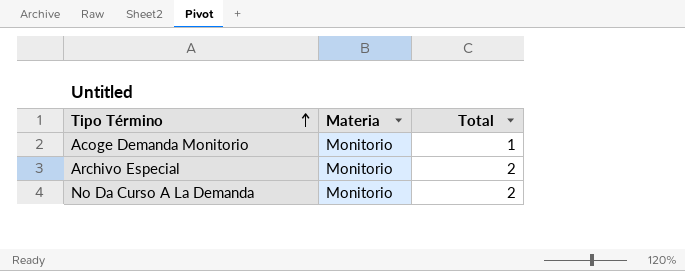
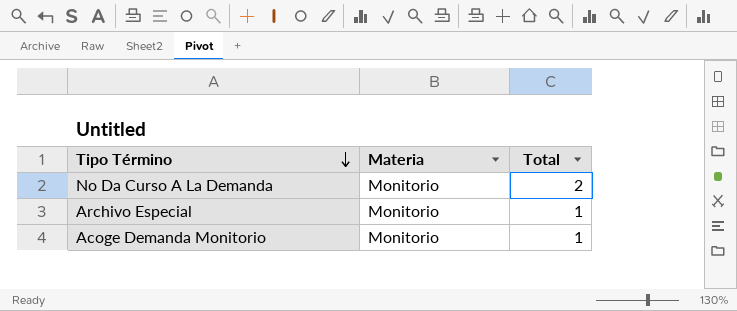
row order: Tipo Término ascending -> Tipo Término descending
Archivo Especial | Total: 2 -> 1

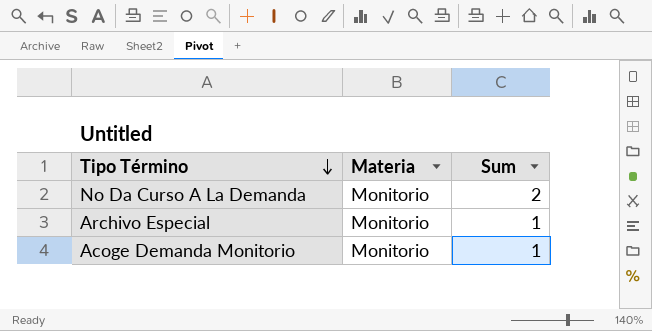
column name: Total -> Sum

